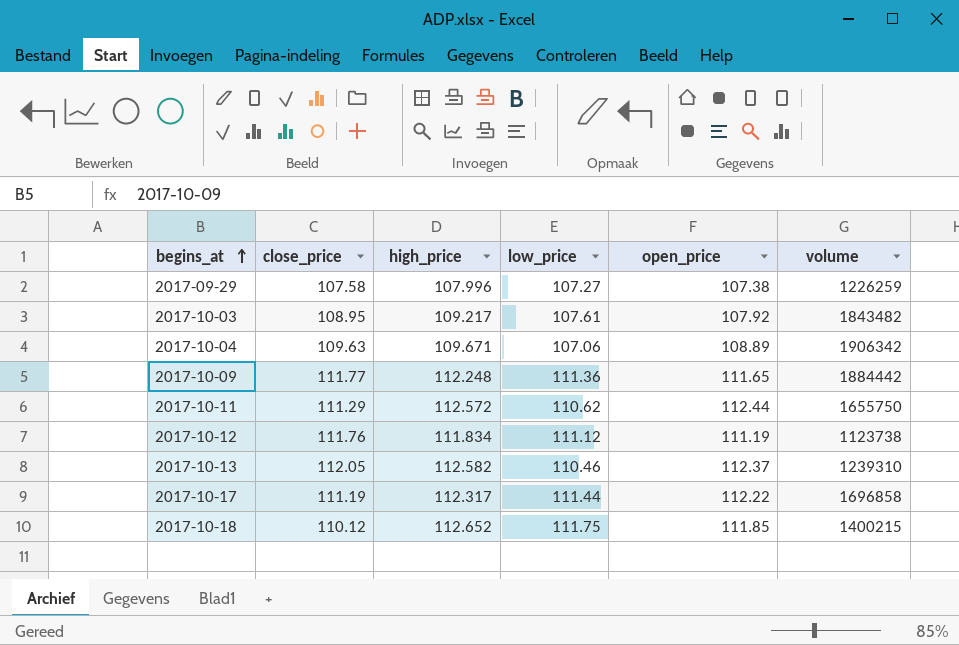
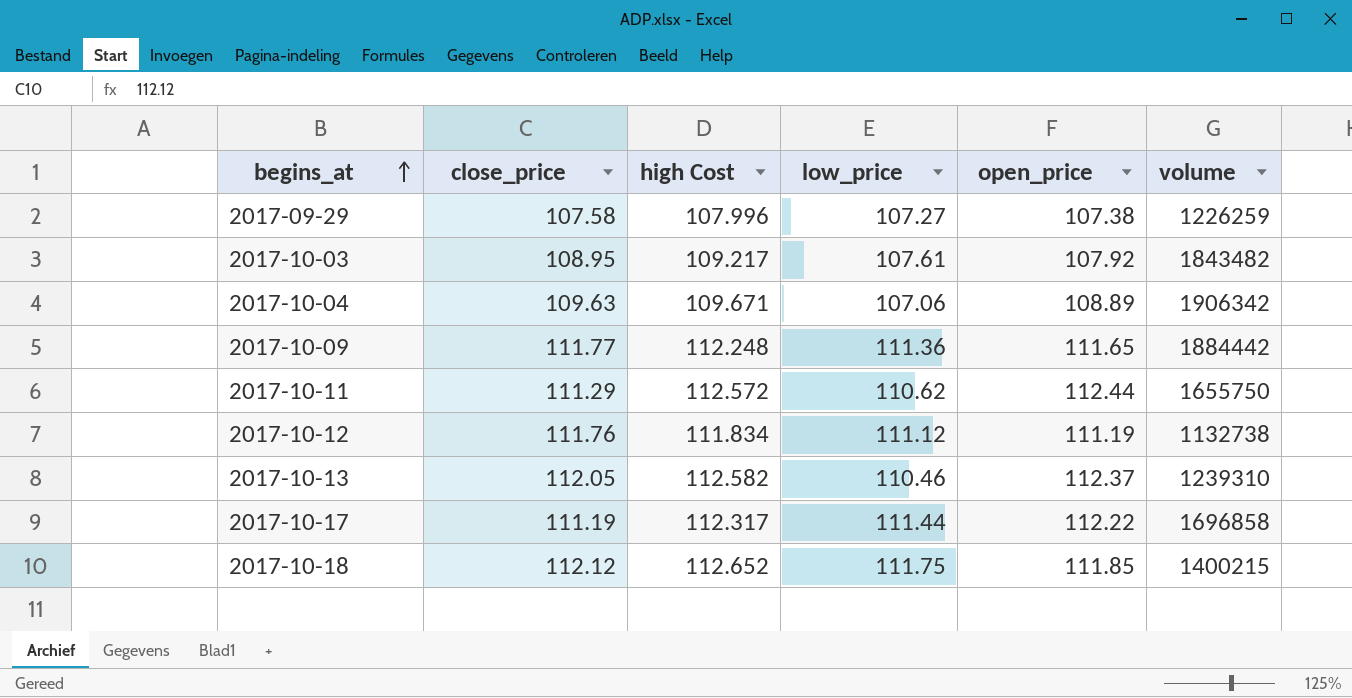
column name: high_price -> high Cost
2017-10-12 | volume: 1123738 -> 1132738
2017-10-18 | close_price: 110.12 -> 112.12

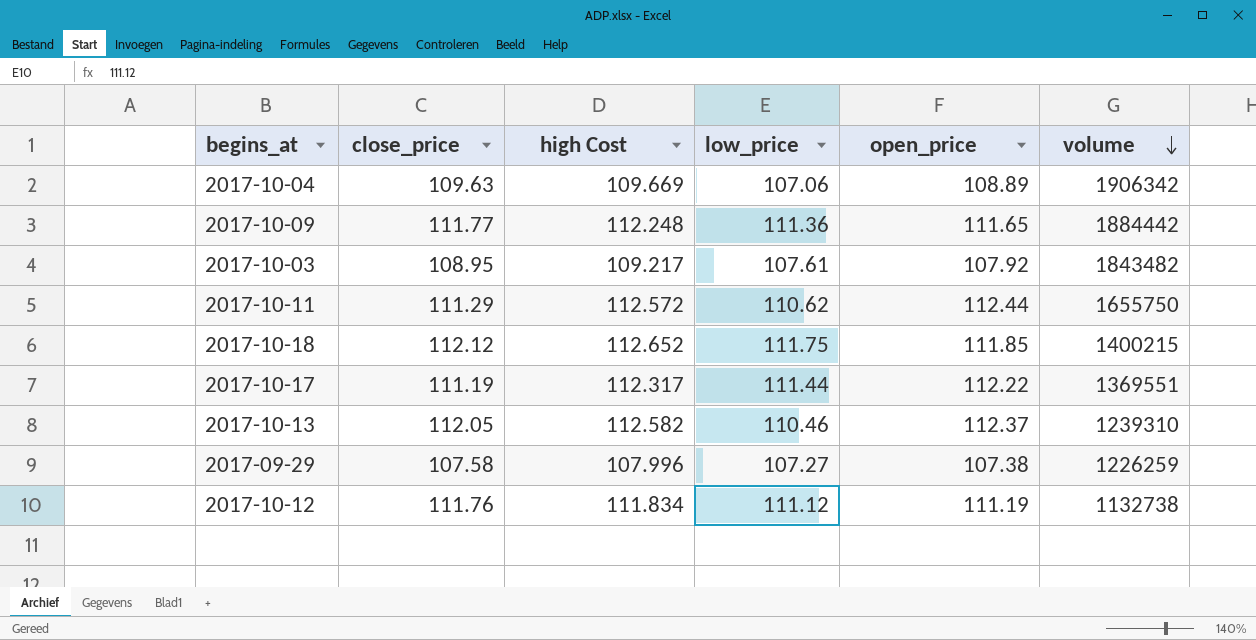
row order: begins_at ascending -> volume descending
2017-10-04 | high Cost: 109.671 -> 109.669
2017-10-17 | volume: 1696858 -> 1369551

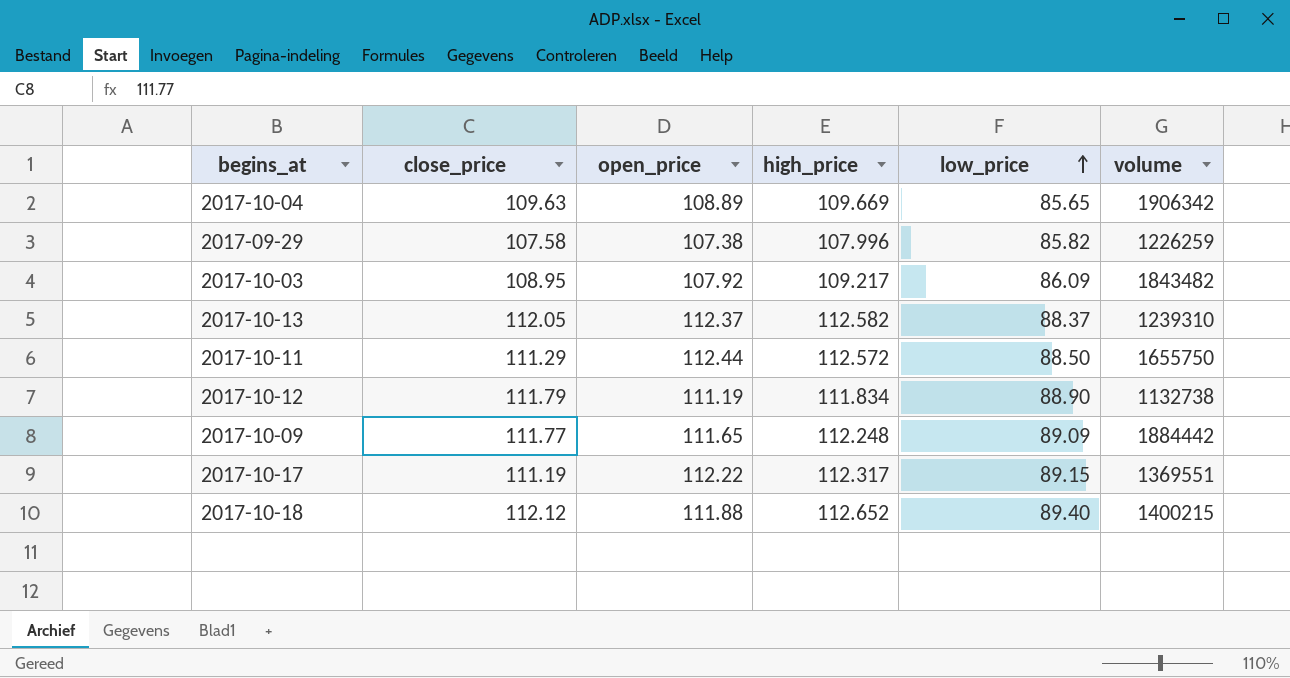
row order: volume descending -> low_price ascending
column open_price | position: 5 -> 3
column name: high Cost -> high_price
2017-10-04 | low_price: 107.06 -> 85.65
2017-09-29 | low_price: 107.27 -> 85.82
2017-10-03 | low_price: 107.61 -> 86.09
2017-10-13 | low_price: 110.46 -> 88.37
2017-10-11 | low_price: 110.62 -> 88.50
2017-10-12 | close_price: 111.76 -> 111.79
2017-10-12 | low_price: 111.12 -> 88.90
2017-10-09 | low_price: 111.36 -> 89.09
2017-10-17 | low_price: 111.44 -> 89.15
2017-10-18 | open_price: 111.85 -> 111.88
2017-10-18 | low_price: 111.75 -> 89.40

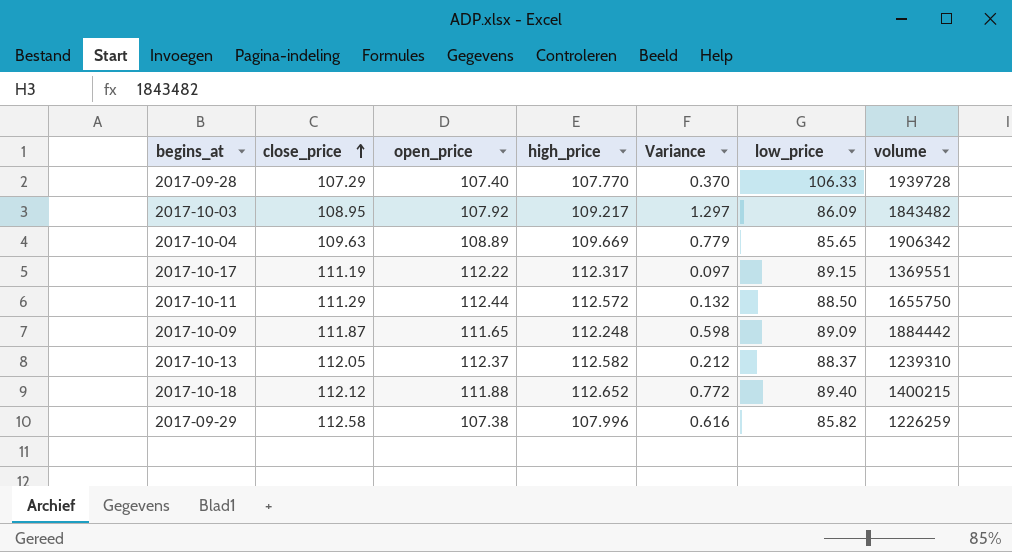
row order: low_price ascending -> close_price ascending
column Variance | formula: none -> [high_price] - [open_price]
row 2017-10-12: 111.79 | 111.19 | 111.834 | 88.90 | 1132738 -> none
row 2017-09-28: none -> 107.29 | 107.40 | 107.770 | 0.370 | 106.33 | 1939728
2017-10-09 | close_price: 111.77 -> 111.87
2017-09-29 | close_price: 107.58 -> 112.58

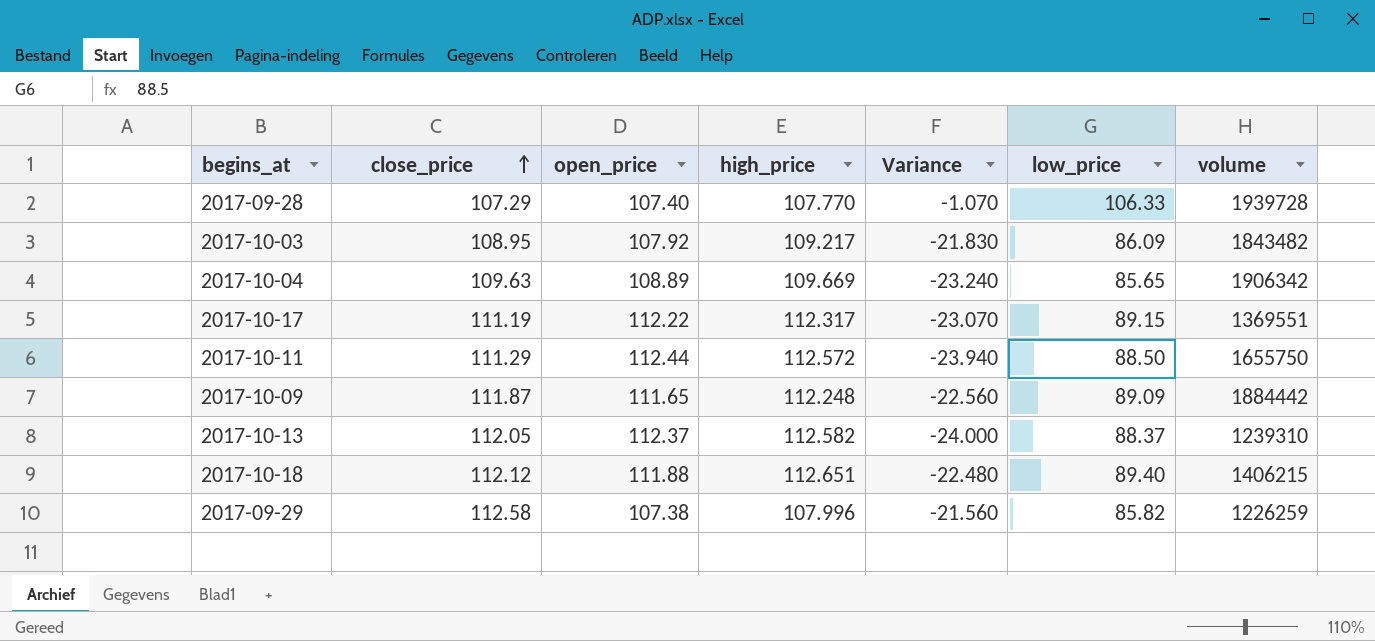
column Variance | formula: [high_price] - [open_price] -> [low_price] - [open_price]
2017-10-18 | high_price: 112.652 -> 112.651
2017-10-18 | volume: 1400215 -> 1406215

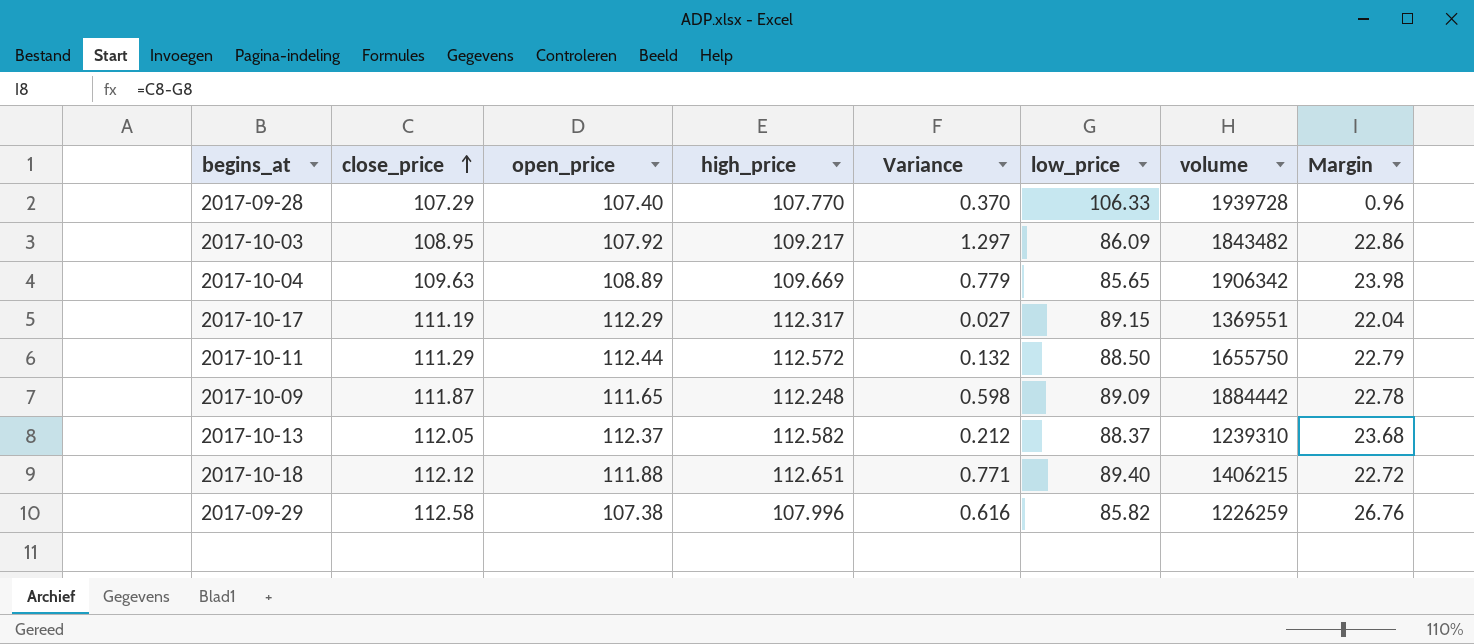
column Variance | formula: [low_price] - [open_price] -> [high_price] - [open_price]
column Margin | formula: none -> [close_price] - [low_price]
2017-10-17 | open_price: 112.22 -> 112.29

